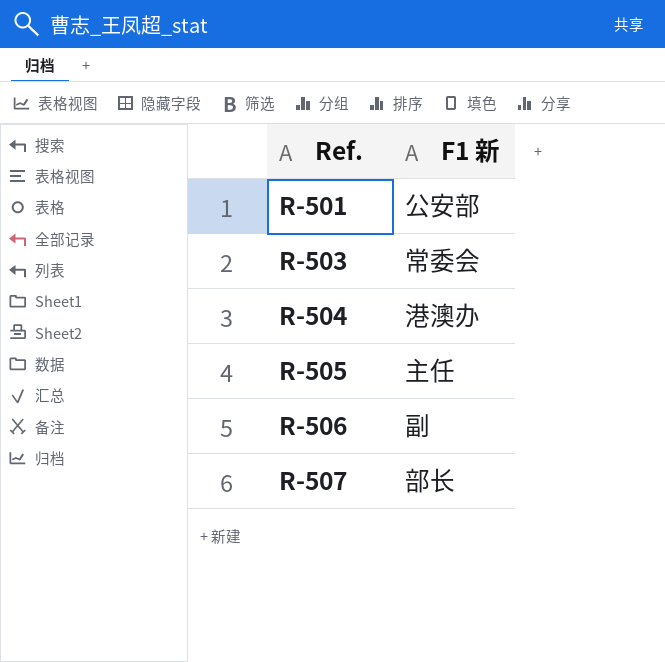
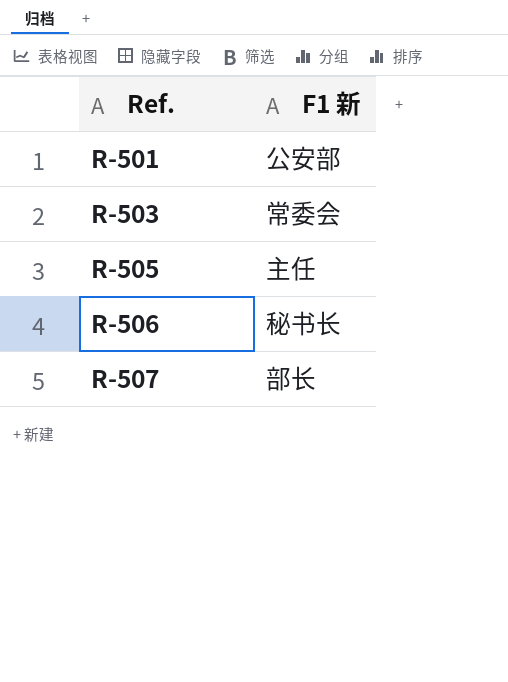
row R-504: 港澳办 -> none
R-506 | F1 新: 副 -> 秘书长

